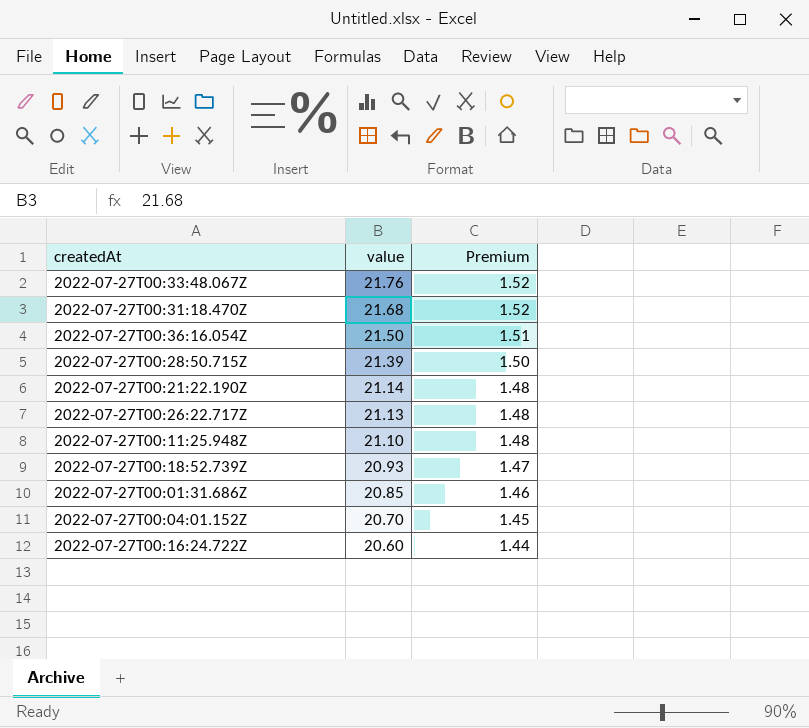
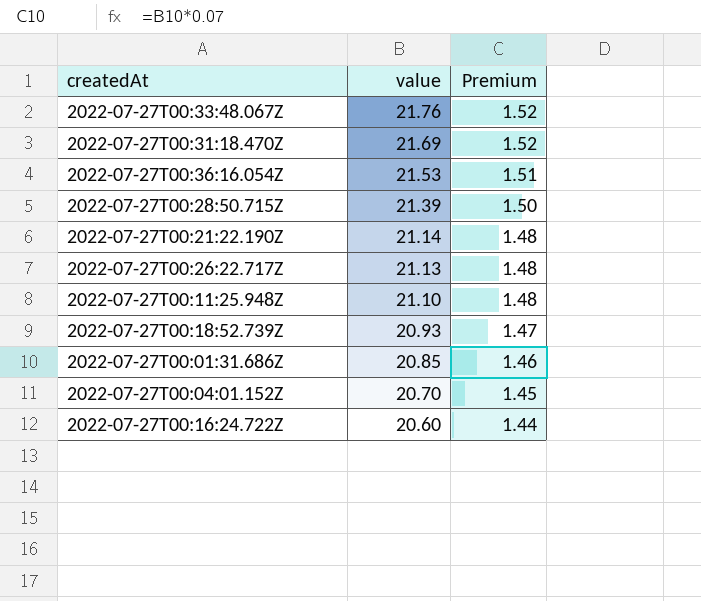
2022-07-27T00:31:18.470Z | value: 21.68 -> 21.69
2022-07-27T00:36:16.054Z | value: 21.50 -> 21.53

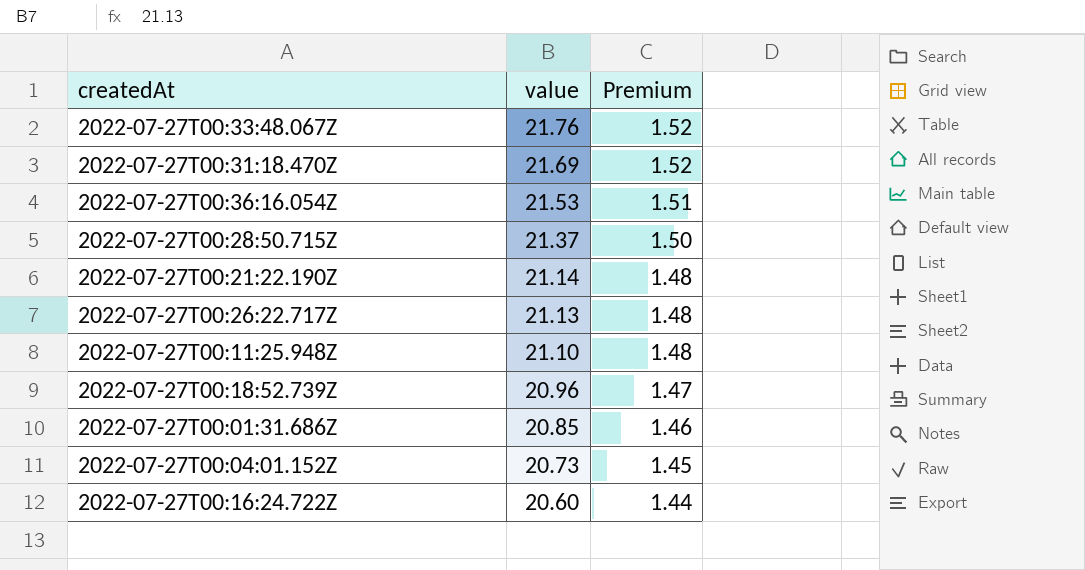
2022-07-27T00:28:50.715Z | value: 21.39 -> 21.37
2022-07-27T00:18:52.739Z | value: 20.93 -> 20.96
2022-07-27T00:04:01.152Z | value: 20.70 -> 20.73

